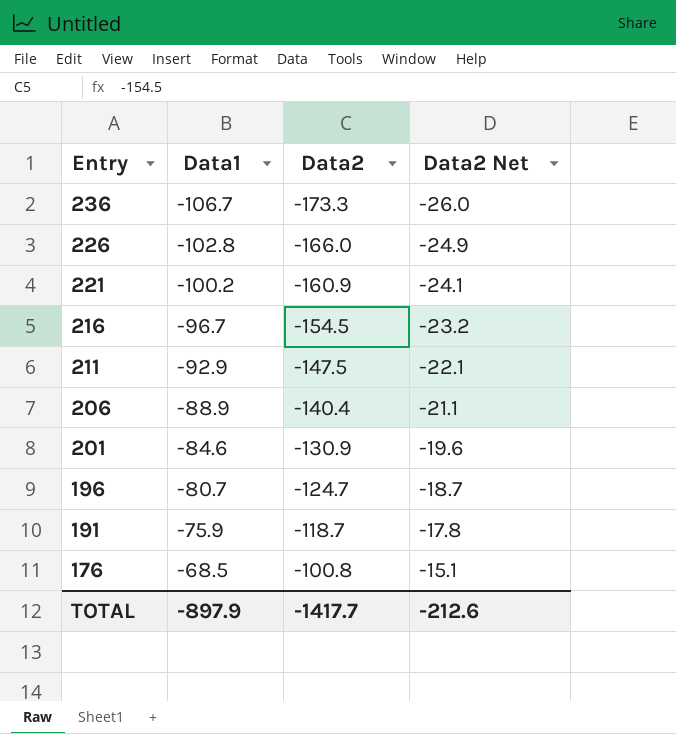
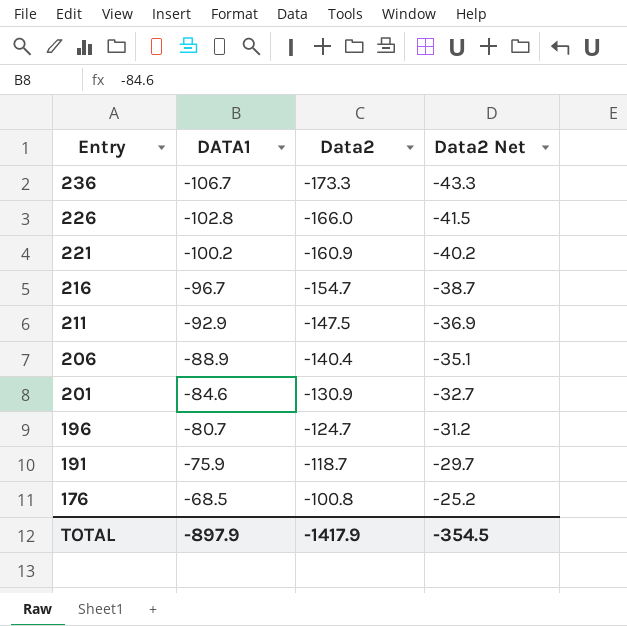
column name: Data1 -> DATA1
column Data2 Net | formula: [Data2] * 0.15 -> [Data2] * 0.25
216 | Data2: -154.5 -> -154.7
TOTAL | Data2: -1417.7 -> -1417.9
TOTAL | Data2 Net: -212.6 -> -354.5

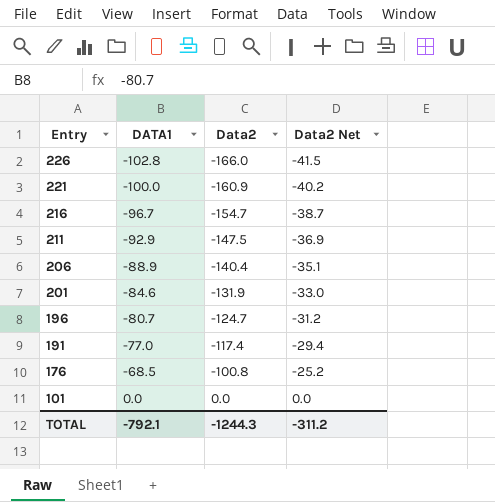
row 236: -106.7 | -173.3 | -43.3 -> none
221 | DATA1: -100.2 -> -100.0
201 | Data2: -130.9 -> -131.9
201 | Data2 Net: -32.7 -> -33.0
191 | DATA1: -75.9 -> -77.0
191 | Data2: -118.7 -> -117.4
191 | Data2 Net: -29.7 -> -29.4
row 101: none -> 0.0 | 0.0 | 0.0
TOTAL | DATA1: -897.9 -> -792.1
TOTAL | Data2: -1417.9 -> -1244.3
TOTAL | Data2 Net: -354.5 -> -311.2

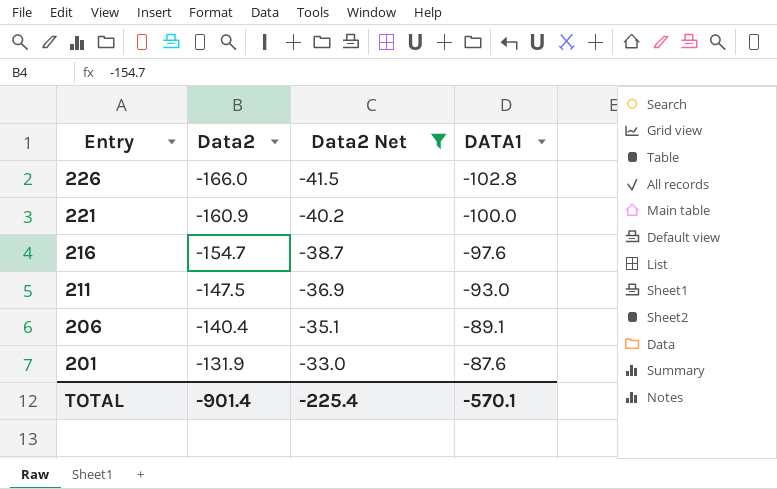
filter: none -> Data2 Net <= -33.0
column DATA1 | position: 2 -> 4
216 | DATA1: -96.7 -> -97.6
211 | DATA1: -92.9 -> -93.0
206 | DATA1: -88.9 -> -89.1
201 | DATA1: -84.6 -> -87.6
TOTAL | Data2: -1244.3 -> -901.4
TOTAL | Data2 Net: -311.2 -> -225.4
TOTAL | DATA1: -792.1 -> -570.1

